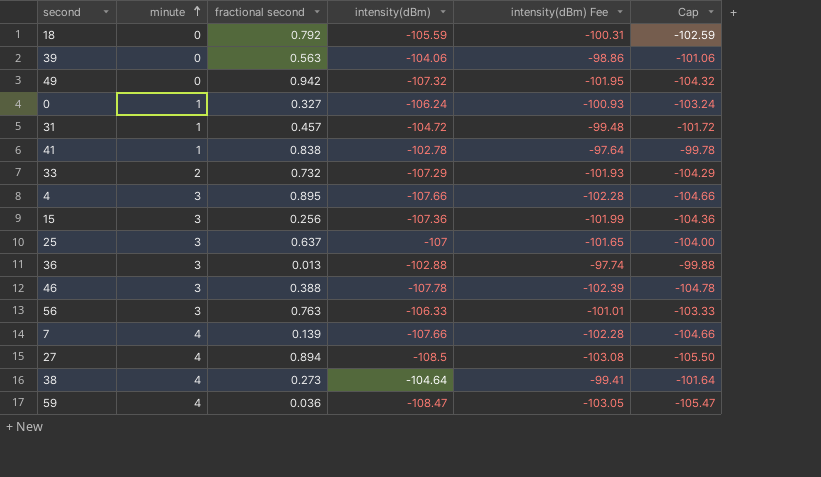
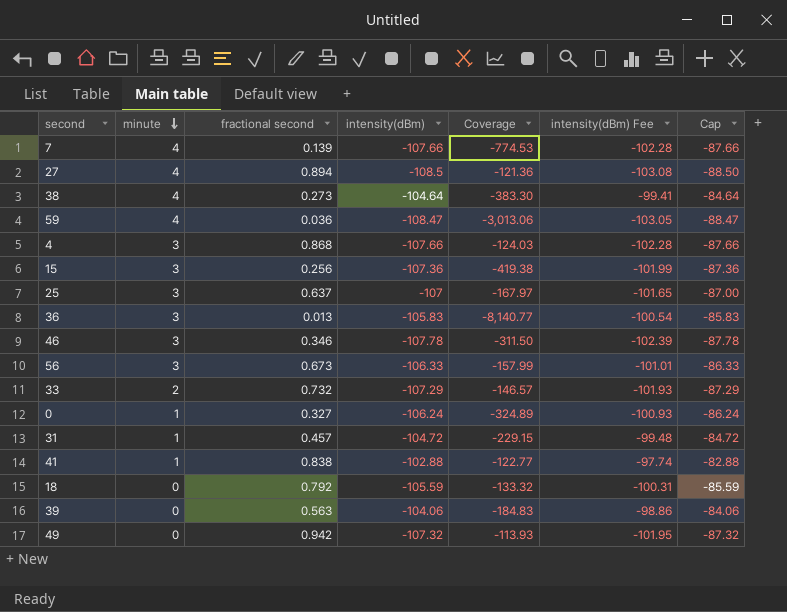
row order: minute ascending -> minute descending
column Coverage | formula: none -> [intensity(dBm)] / [fractional second]
column Cap | formula: [intensity(dBm)] + 3 -> [intensity(dBm)] + 20
4 | fractional second: 0.895 -> 0.868
36 | intensity(dBm): -102.88 -> -105.83
36 | intensity(dBm) Fee: -97.74 -> -100.54
46 | fractional second: 0.388 -> 0.346
56 | fractional second: 0.763 -> 0.673
41 | intensity(dBm): -102.78 -> -102.88
41 | intensity(dBm) Fee: -97.64 -> -97.74

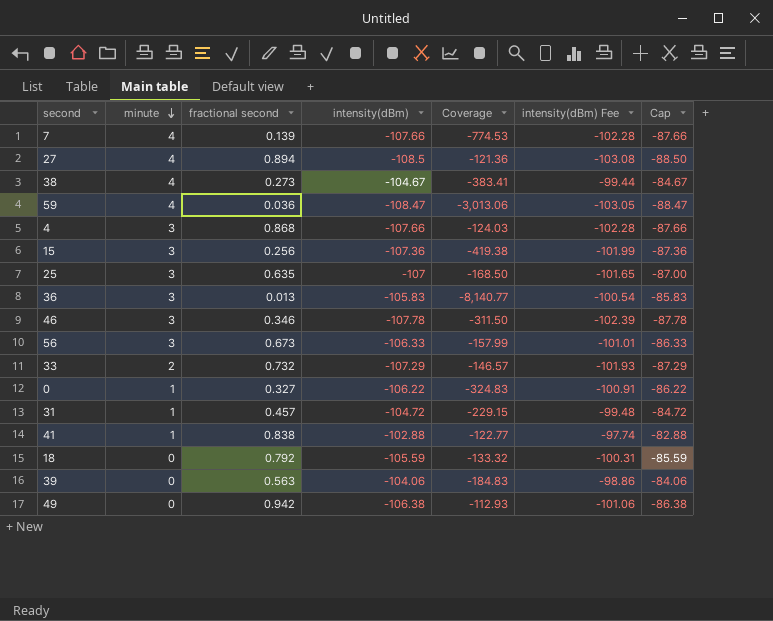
38 | intensity(dBm): -104.64 -> -104.67
38 | Coverage: -383.30 -> -383.41
38 | intensity(dBm) Fee: -99.41 -> -99.44
38 | Cap: -84.64 -> -84.67
25 | fractional second: 0.637 -> 0.635
25 | Coverage: -167.97 -> -168.50
0 | intensity(dBm): -106.24 -> -106.22
0 | Coverage: -324.89 -> -324.83
0 | intensity(dBm) Fee: -100.93 -> -100.91
0 | Cap: -86.24 -> -86.22
49 | intensity(dBm): -107.32 -> -106.38
49 | Coverage: -113.93 -> -112.93
49 | intensity(dBm) Fee: -101.95 -> -101.06
49 | Cap: -87.32 -> -86.38

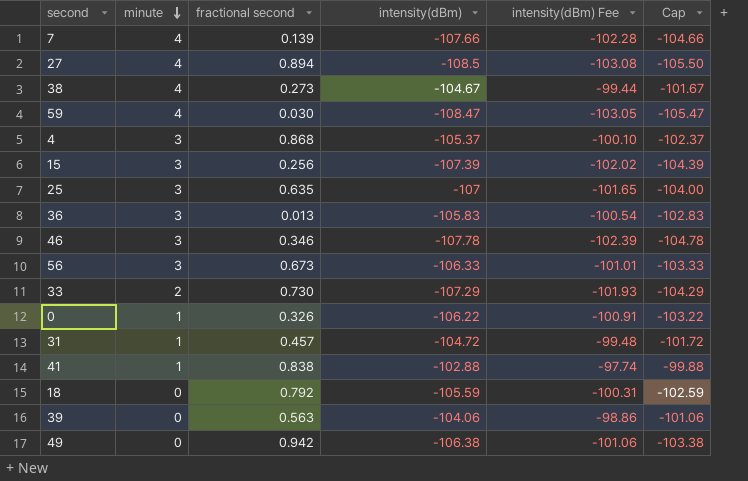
column Coverage | formula: [intensity(dBm)] / [fractional second] -> none
column Cap | formula: [intensity(dBm)] + 20 -> [intensity(dBm)] + 3
59 | fractional second: 0.036 -> 0.030
4 | intensity(dBm): -107.66 -> -105.37
4 | intensity(dBm) Fee: -102.28 -> -100.10
15 | intensity(dBm): -107.36 -> -107.39
15 | intensity(dBm) Fee: -101.99 -> -102.02
33 | fractional second: 0.732 -> 0.730
0 | fractional second: 0.327 -> 0.326

